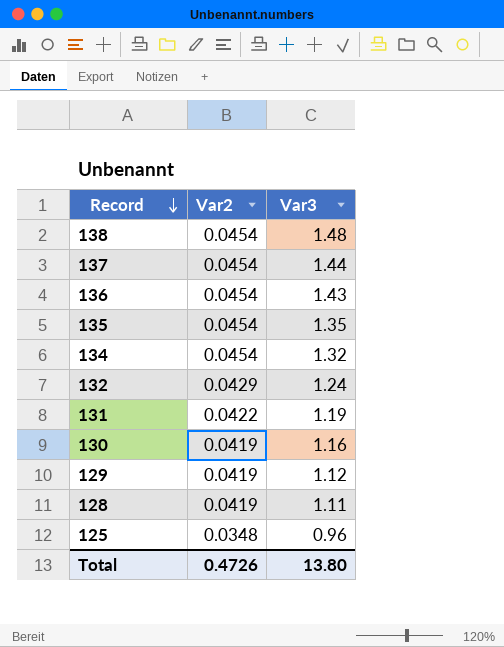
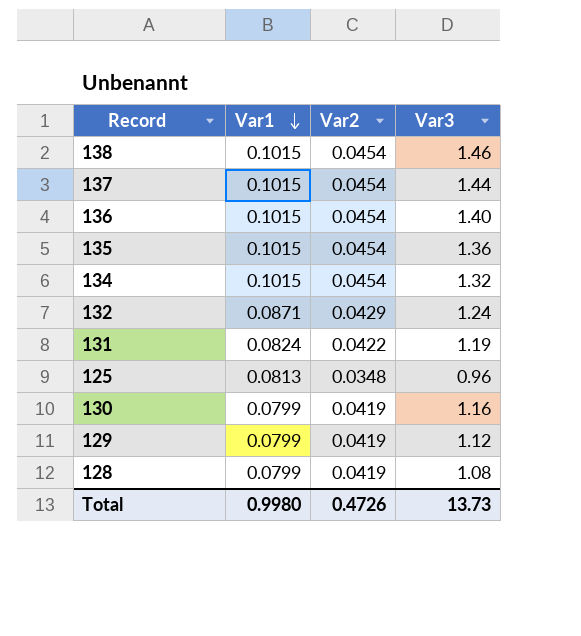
row order: Record descending -> Var1 descending
column Var1 | position: none -> 2
138 | Var3: 1.48 -> 1.46
136 | Var3: 1.43 -> 1.40
135 | Var3: 1.35 -> 1.36
128 | Var3: 1.11 -> 1.08
Total | Var3: 13.80 -> 13.73

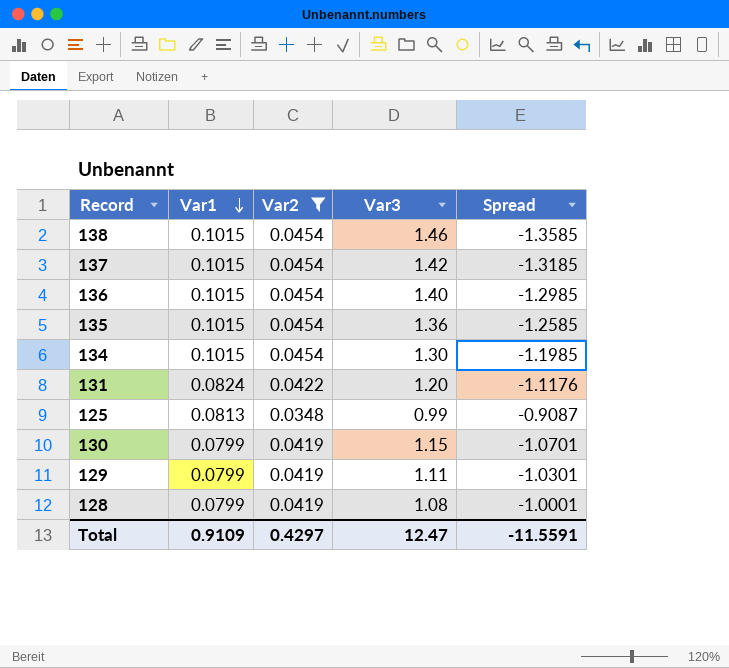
filter: none -> Var2 != 0.0429
column Spread | formula: none -> [Var1] - [Var3]
137 | Var3: 1.44 -> 1.42
134 | Var3: 1.32 -> 1.30
131 | Var3: 1.19 -> 1.20
125 | Var3: 0.96 -> 0.99
130 | Var3: 1.16 -> 1.15
129 | Var3: 1.12 -> 1.11
Total | Var1: 0.9980 -> 0.9109
Total | Var2: 0.4726 -> 0.4297
Total | Var3: 13.73 -> 12.47

